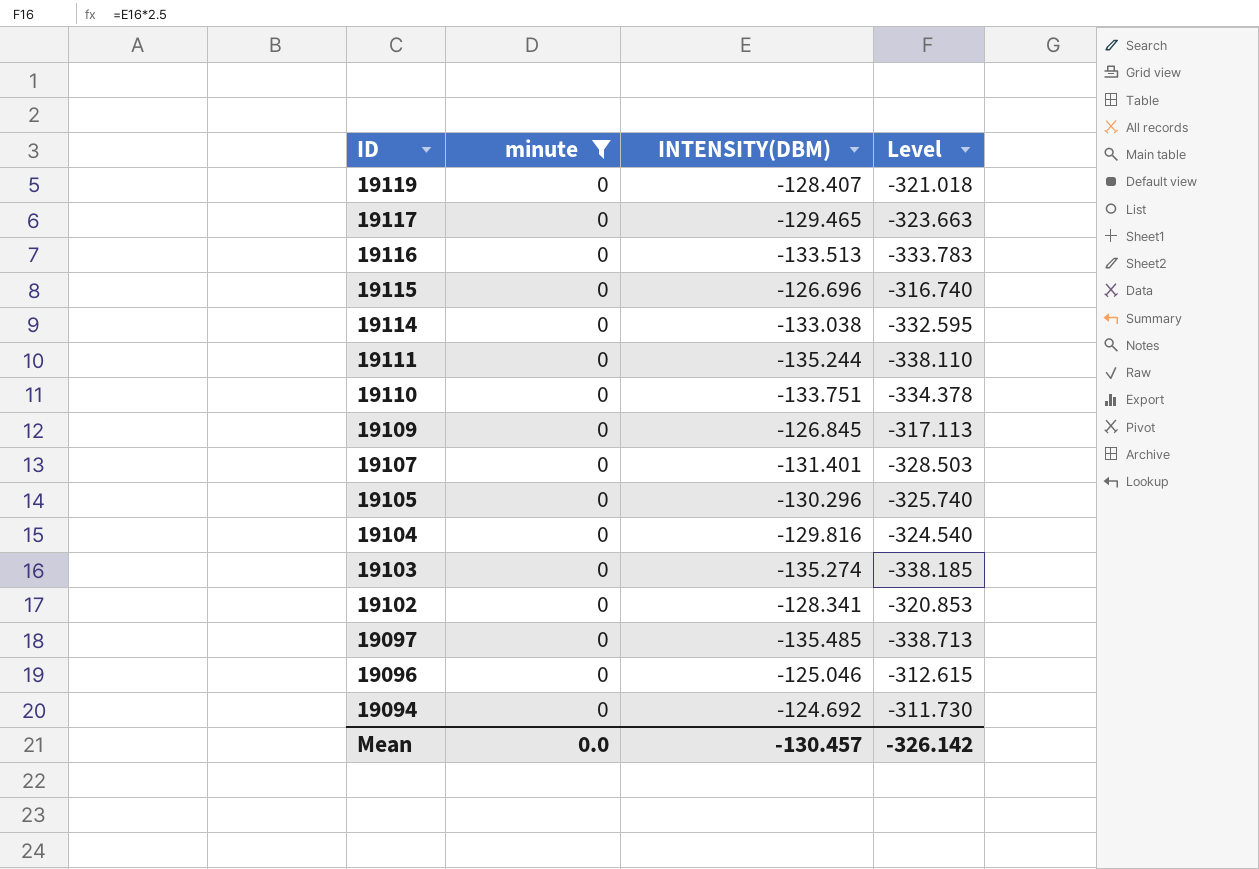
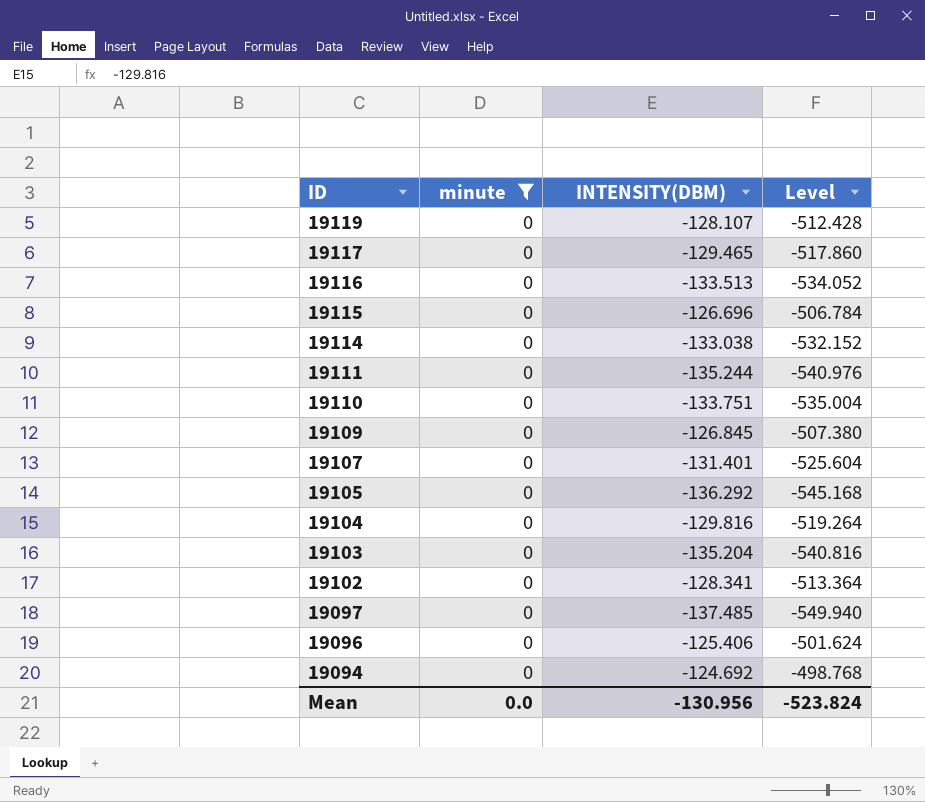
column Level | formula: [INTENSITY(DBM)] * 2.5 -> [INTENSITY(DBM)] * 4
19119 | INTENSITY(DBM): -128.407 -> -128.107
19105 | INTENSITY(DBM): -130.296 -> -136.292
19103 | INTENSITY(DBM): -135.274 -> -135.204
19097 | INTENSITY(DBM): -135.485 -> -137.485
19096 | INTENSITY(DBM): -125.046 -> -125.406
Mean | INTENSITY(DBM): -130.457 -> -130.956
Mean | Level: -326.142 -> -523.824

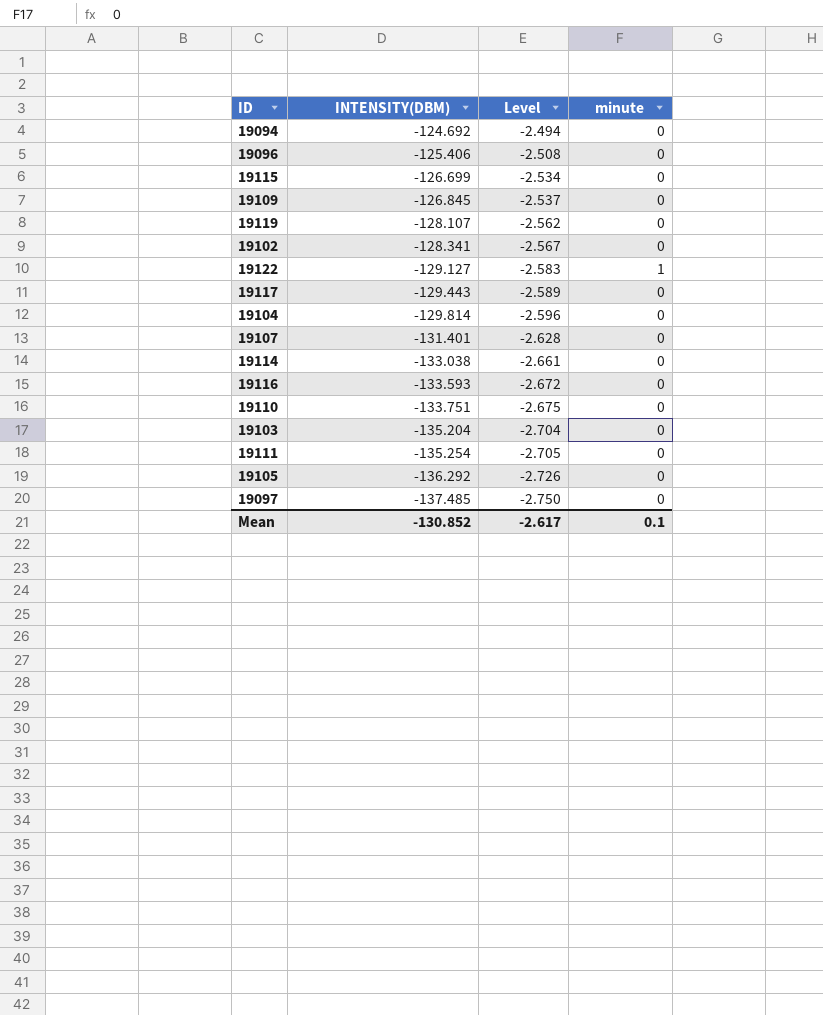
filter: minute = 0 -> none
row order: ID descending -> INTENSITY(DBM) descending
column Level | formula: [INTENSITY(DBM)] * 4 -> [INTENSITY(DBM)] * 0.02
column minute | position: 2 -> 4
19115 | INTENSITY(DBM): -126.696 -> -126.699
19117 | INTENSITY(DBM): -129.465 -> -129.443
19104 | INTENSITY(DBM): -129.816 -> -129.814
19116 | INTENSITY(DBM): -133.513 -> -133.593
19111 | INTENSITY(DBM): -135.244 -> -135.254
Mean | INTENSITY(DBM): -130.956 -> -130.852
Mean | Level: -523.824 -> -2.617
Mean | minute: 0.0 -> 0.1

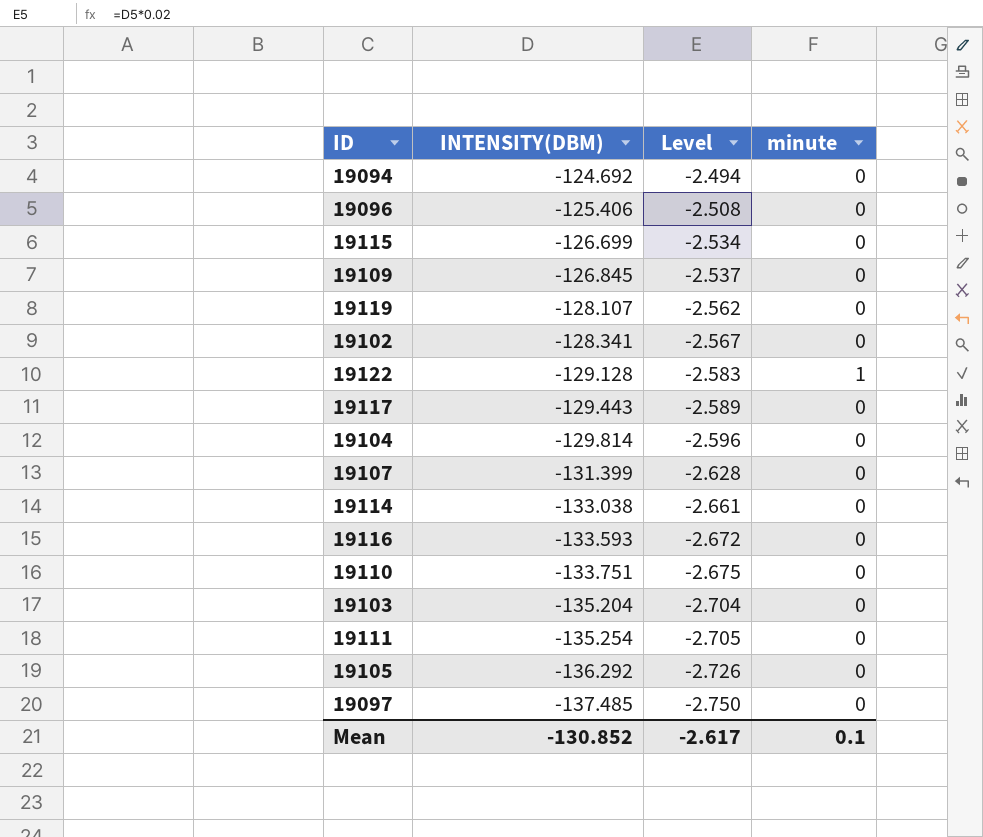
19122 | INTENSITY(DBM): -129.127 -> -129.128
19107 | INTENSITY(DBM): -131.401 -> -131.399

